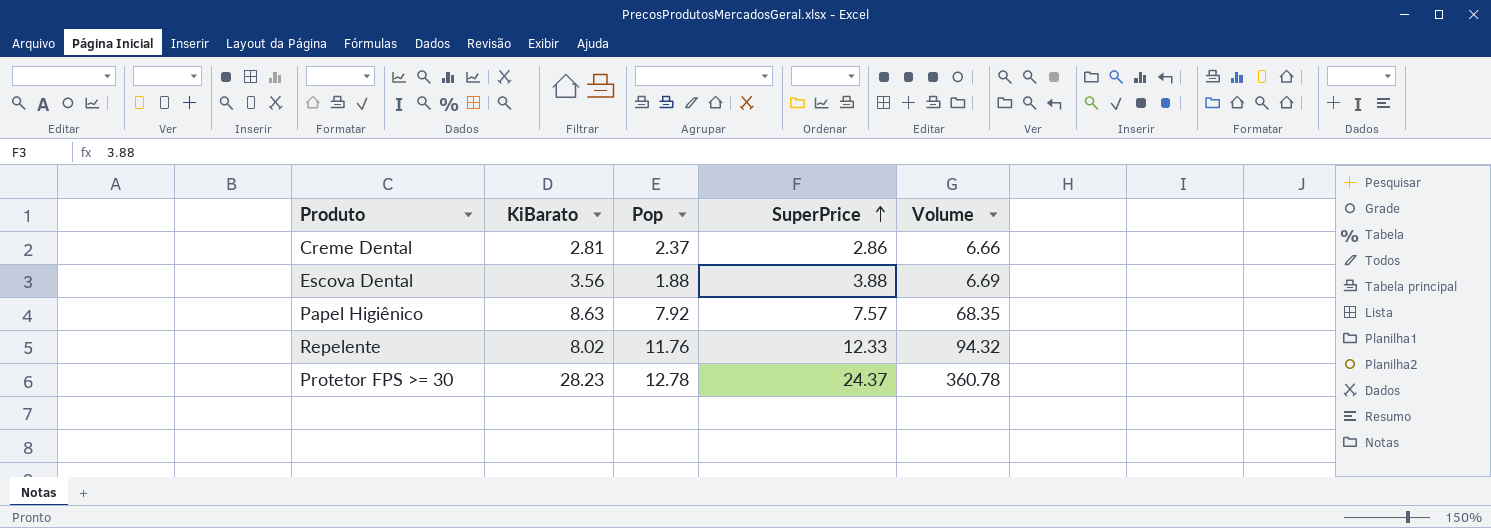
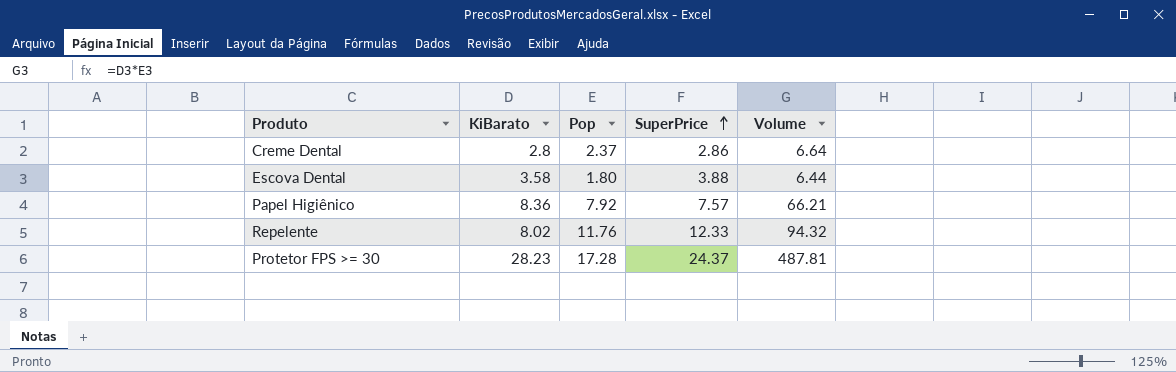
Creme Dental | KiBarato: 2.81 -> 2.8
Creme Dental | Volume: 6.66 -> 6.64
Escova Dental | KiBarato: 3.56 -> 3.58
Escova Dental | Pop: 1.88 -> 1.80
Escova Dental | Volume: 6.69 -> 6.44
Papel Higiênico | KiBarato: 8.63 -> 8.36
Papel Higiênico | Volume: 68.35 -> 66.21
Protetor FPS >= 30 | Pop: 12.78 -> 17.28
Protetor FPS >= 30 | Volume: 360.78 -> 487.81

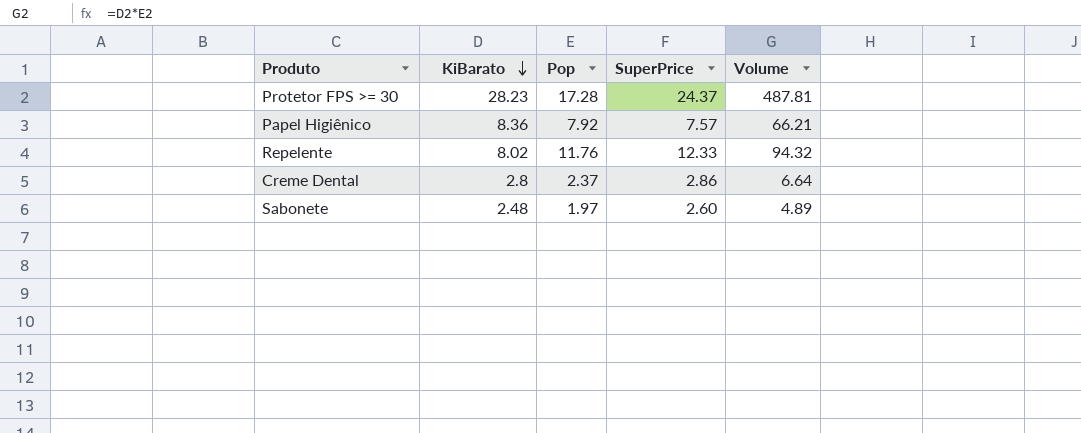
row order: SuperPrice ascending -> KiBarato descending
row Escova Dental: 3.58 | 1.80 | 3.88 | 6.44 -> none
row Sabonete: none -> 2.48 | 1.97 | 2.60 | 4.89

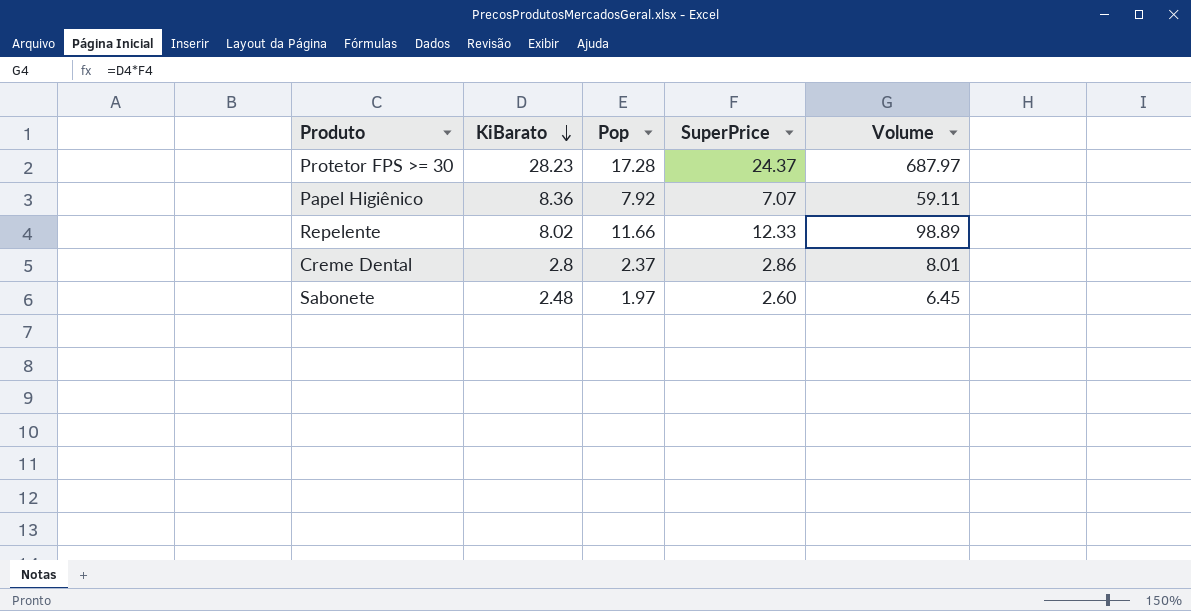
column Volume | formula: [KiBarato] * [Pop] -> [KiBarato] * [SuperPrice]
Papel Higiênico | SuperPrice: 7.57 -> 7.07
Repelente | Pop: 11.76 -> 11.66

